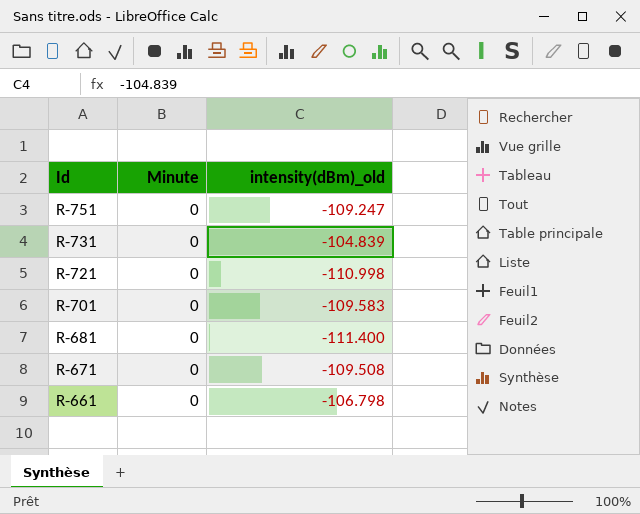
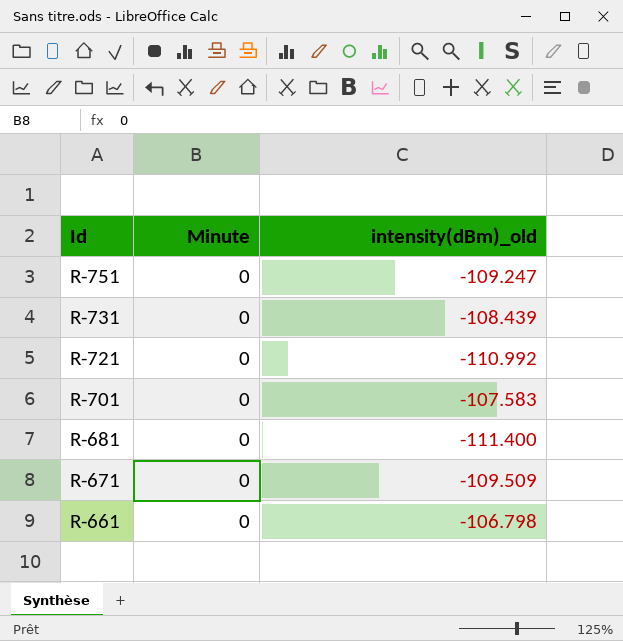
R-731 | intensity(dBm)_old: -104.839 -> -108.439
R-721 | intensity(dBm)_old: -110.998 -> -110.992
R-701 | intensity(dBm)_old: -109.583 -> -107.583
R-671 | intensity(dBm)_old: -109.508 -> -109.509

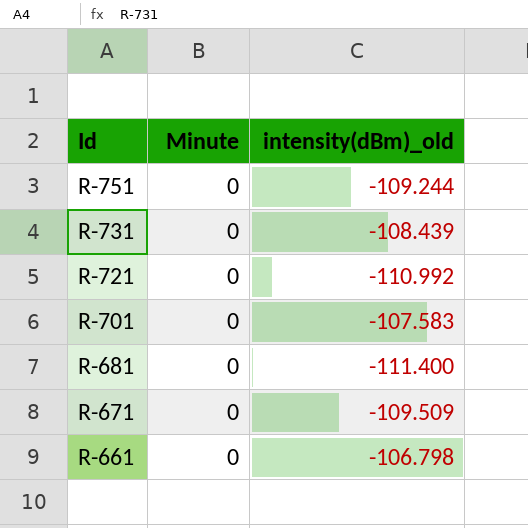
R-751 | intensity(dBm)_old: -109.247 -> -109.244

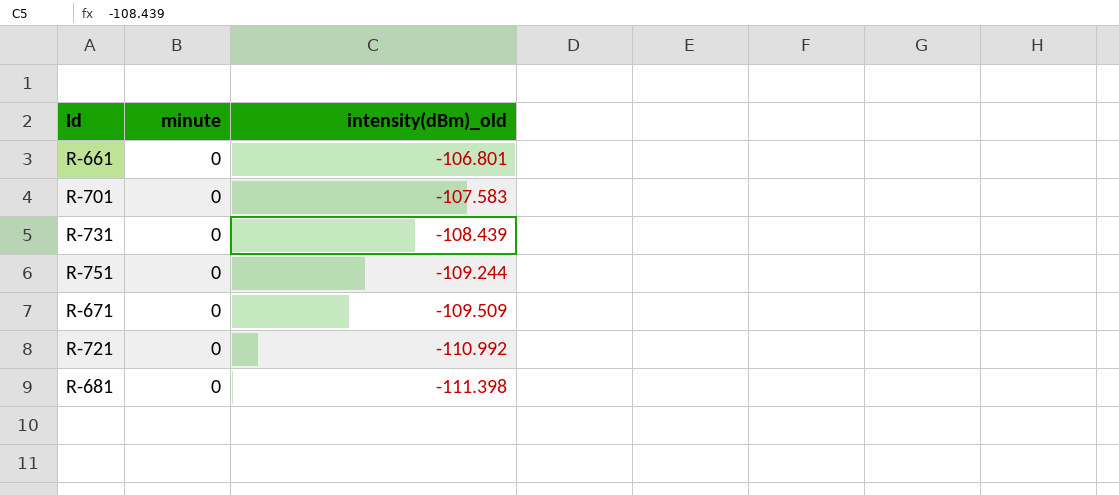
row order: Id descending -> intensity(dBm)_old descending
column name: Minute -> minute
R-661 | intensity(dBm)_old: -106.798 -> -106.801
R-681 | intensity(dBm)_old: -111.400 -> -111.398

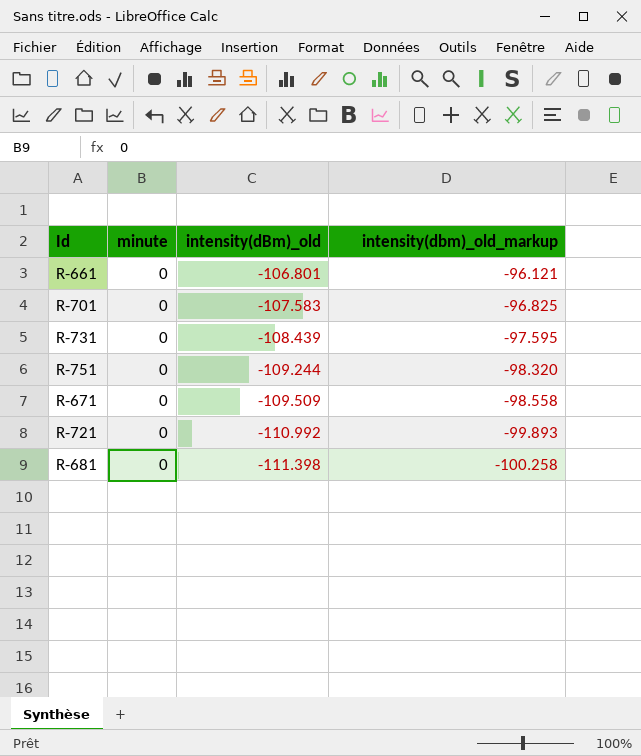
column intensity(dbm)_old_markup | formula: none -> [intensity(dBm)_old] * 0.9

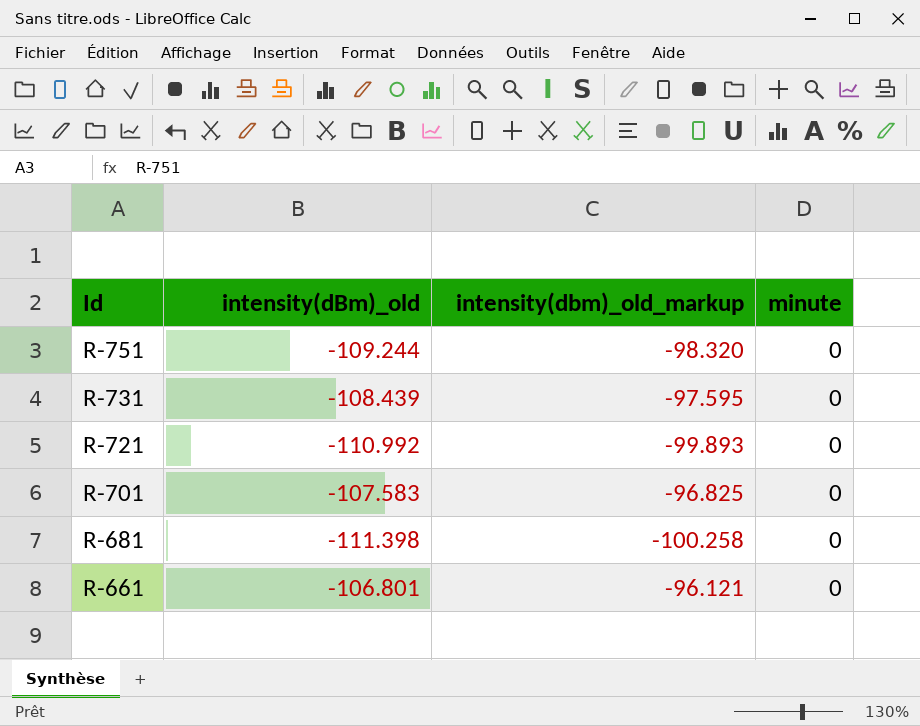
row order: intensity(dBm)_old descending -> Id descending
column minute | position: 2 -> 4
row R-671: 0 | -109.509 | -98.558 -> none

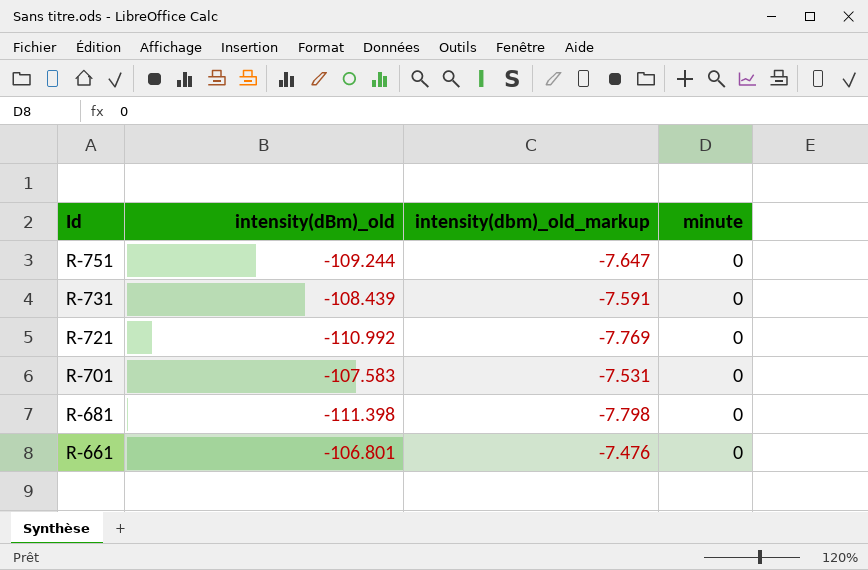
column intensity(dbm)_old_markup | formula: [intensity(dBm)_old] * 0.9 -> [intensity(dBm)_old] * 0.07

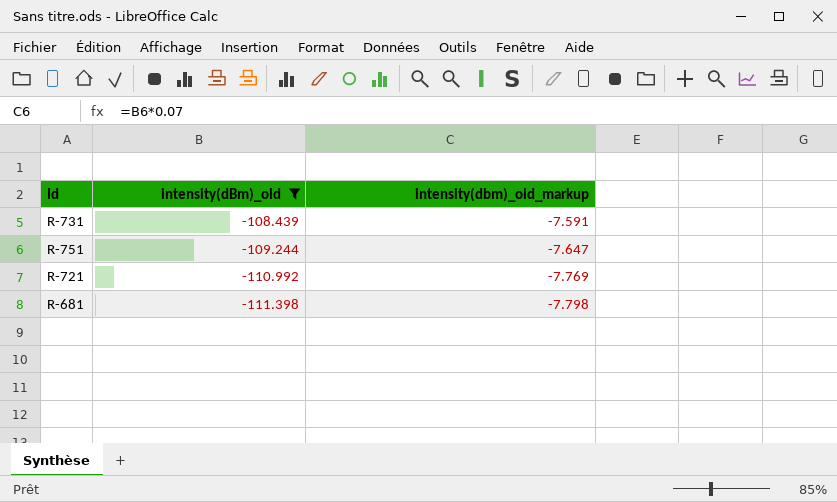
filter: none -> intensity(dBm)_old <= -108.439
row order: Id descending -> intensity(dBm)_old descending
column minute | position: 4 -> none

